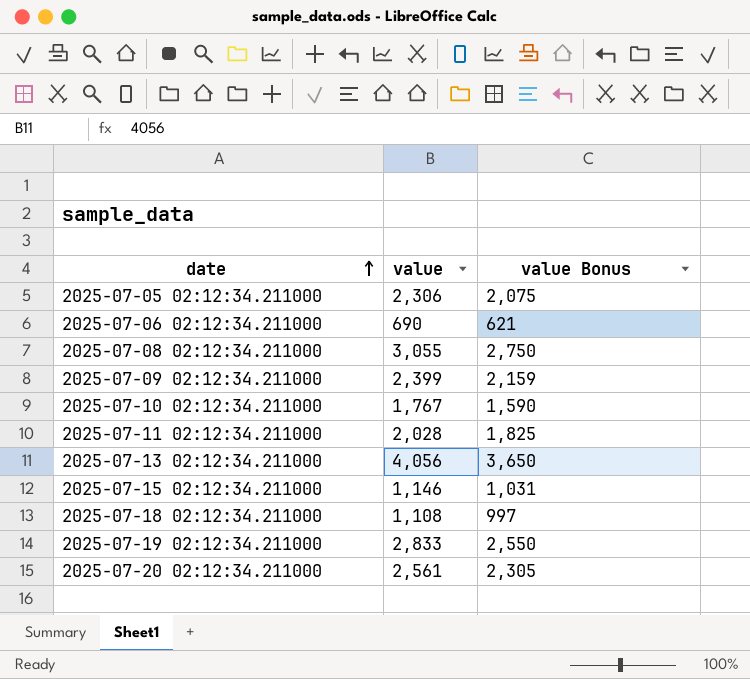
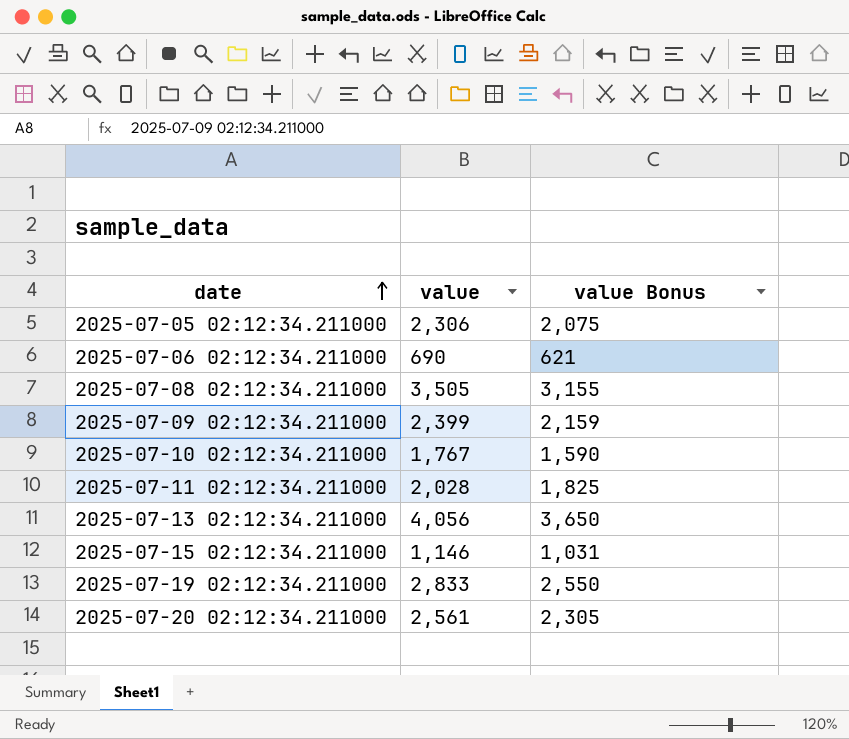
row 2025-07-18 02:12:34.211000: 1,108 | 997 -> none
2025-07-08 02:12:34.211000 | value: 3,055 -> 3,505
2025-07-08 02:12:34.211000 | value Bonus: 2,750 -> 3,155

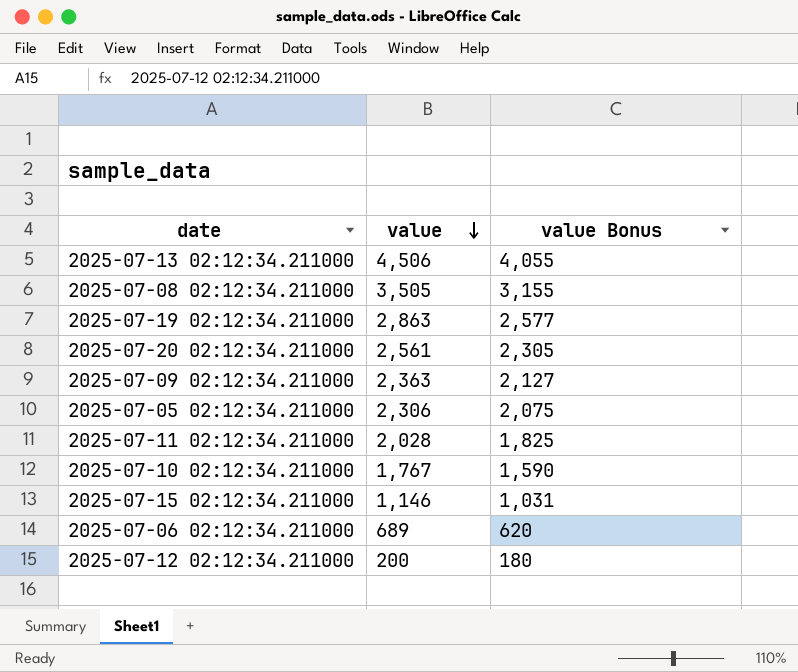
row order: date ascending -> value descending
2025-07-13 02:12:34.211000 | value: 4,056 -> 4,506
2025-07-13 02:12:34.211000 | value Bonus: 3,650 -> 4,055
2025-07-19 02:12:34.211000 | value: 2,833 -> 2,863
2025-07-19 02:12:34.211000 | value Bonus: 2,550 -> 2,577
2025-07-09 02:12:34.211000 | value: 2,399 -> 2,363
2025-07-09 02:12:34.211000 | value Bonus: 2,159 -> 2,127
2025-07-06 02:12:34.211000 | value: 690 -> 689
2025-07-06 02:12:34.211000 | value Bonus: 621 -> 620
row 2025-07-12 02:12:34.211000: none -> 200 | 180

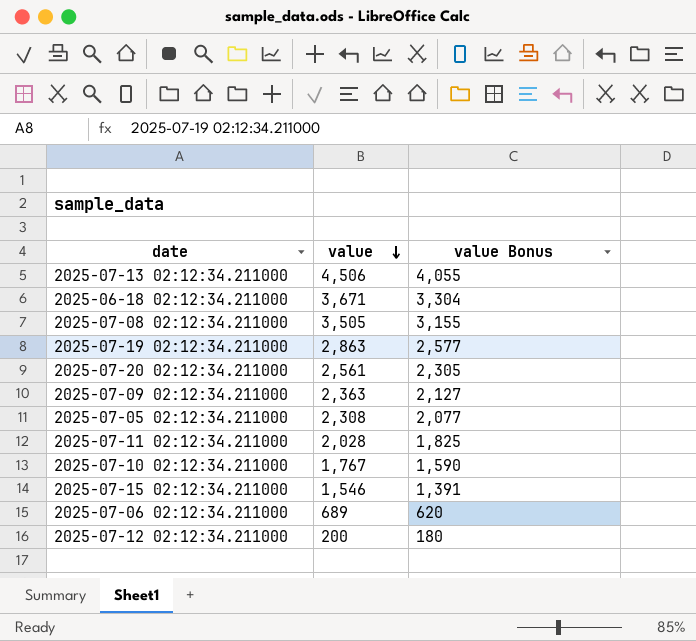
row 2025-06-18 02:12:34.211000: none -> 3,671 | 3,304
2025-07-05 02:12:34.211000 | value: 2,306 -> 2,308
2025-07-05 02:12:34.211000 | value Bonus: 2,075 -> 2,077
2025-07-15 02:12:34.211000 | value: 1,146 -> 1,546
2025-07-15 02:12:34.211000 | value Bonus: 1,031 -> 1,391

